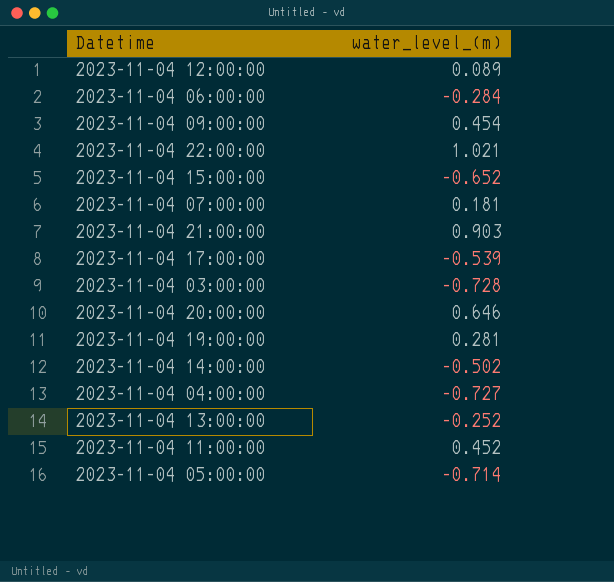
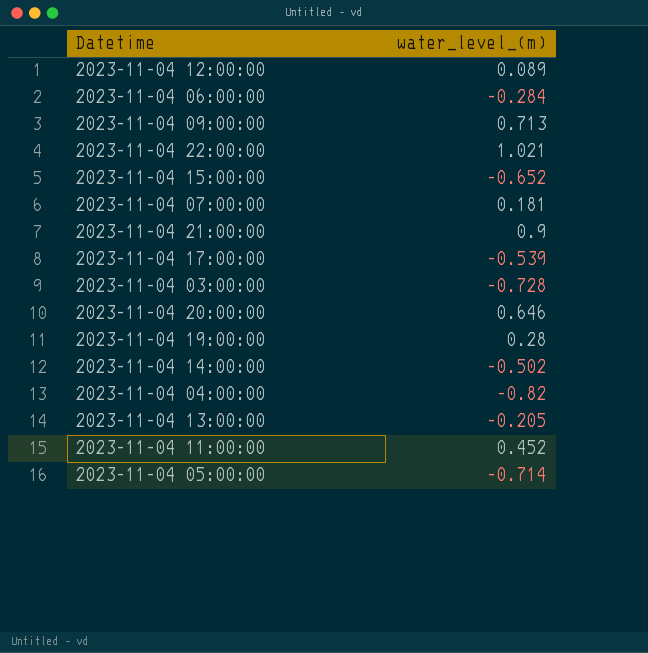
2023-11-04 09:00:00 | water_level_(m): 0.454 -> 0.713
2023-11-04 21:00:00 | water_level_(m): 0.903 -> 0.9
2023-11-04 19:00:00 | water_level_(m): 0.281 -> 0.28
2023-11-04 04:00:00 | water_level_(m): -0.727 -> -0.82
2023-11-04 13:00:00 | water_level_(m): -0.252 -> -0.205

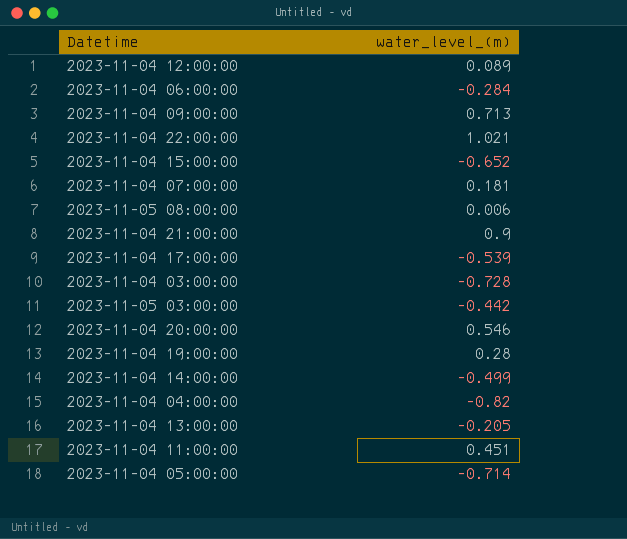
row 2023-11-05 08:00:00: none -> 0.006
row 2023-11-05 03:00:00: none -> -0.442
2023-11-04 20:00:00 | water_level_(m): 0.646 -> 0.546
2023-11-04 14:00:00 | water_level_(m): -0.502 -> -0.499
2023-11-04 11:00:00 | water_level_(m): 0.452 -> 0.451

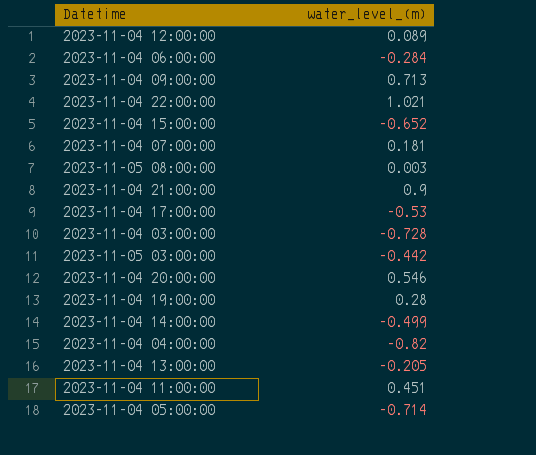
2023-11-05 08:00:00 | water_level_(m): 0.006 -> 0.003
2023-11-04 17:00:00 | water_level_(m): -0.539 -> -0.53

